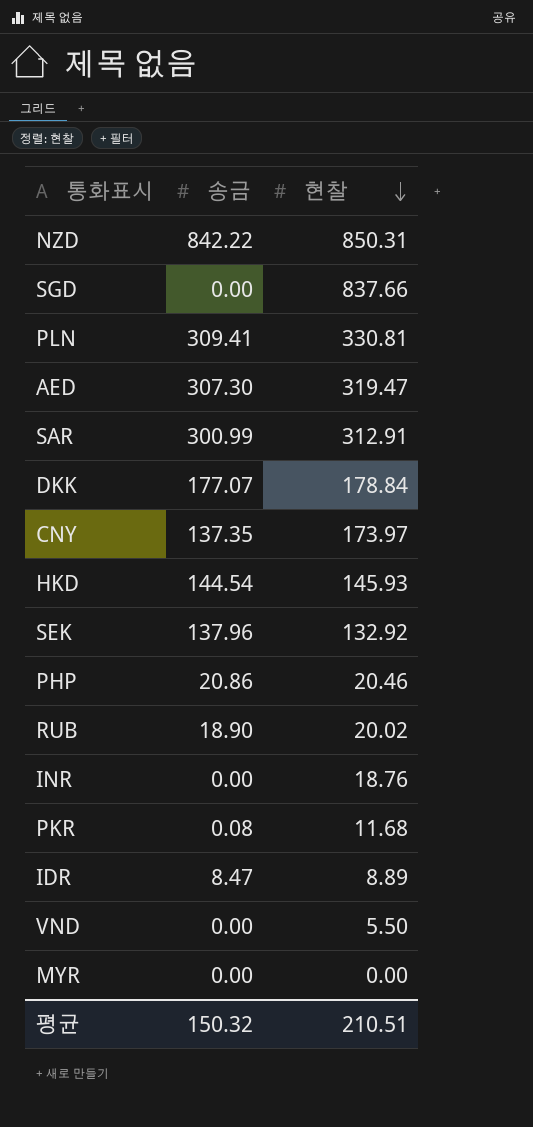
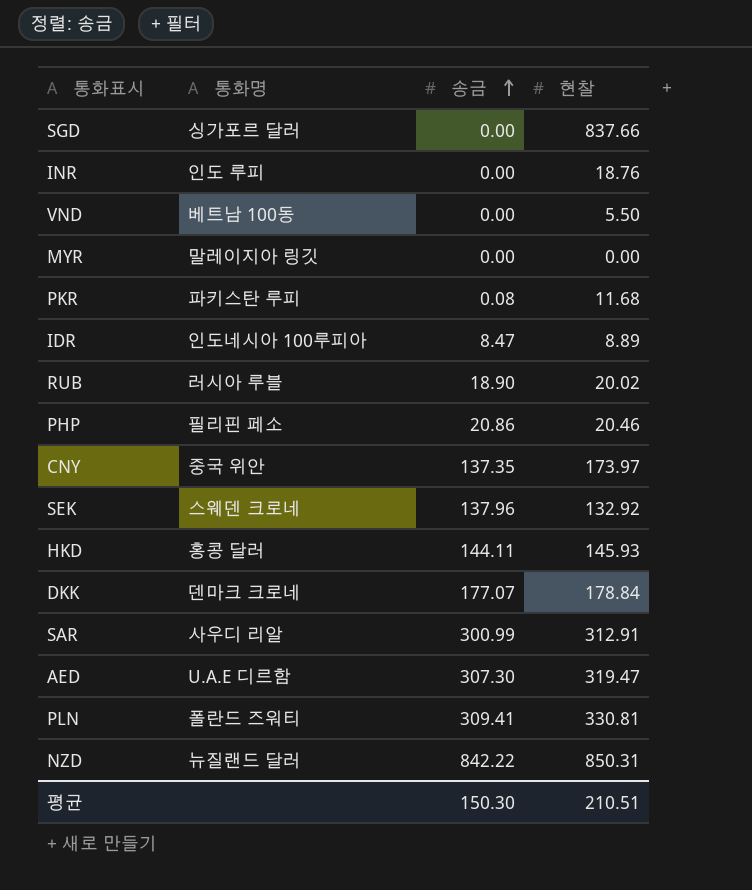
row order: 현찰 descending -> 송금 ascending
column 통화명 | position: none -> 2
HKD | 송금: 144.54 -> 144.11
평균 | 송금: 150.32 -> 150.30

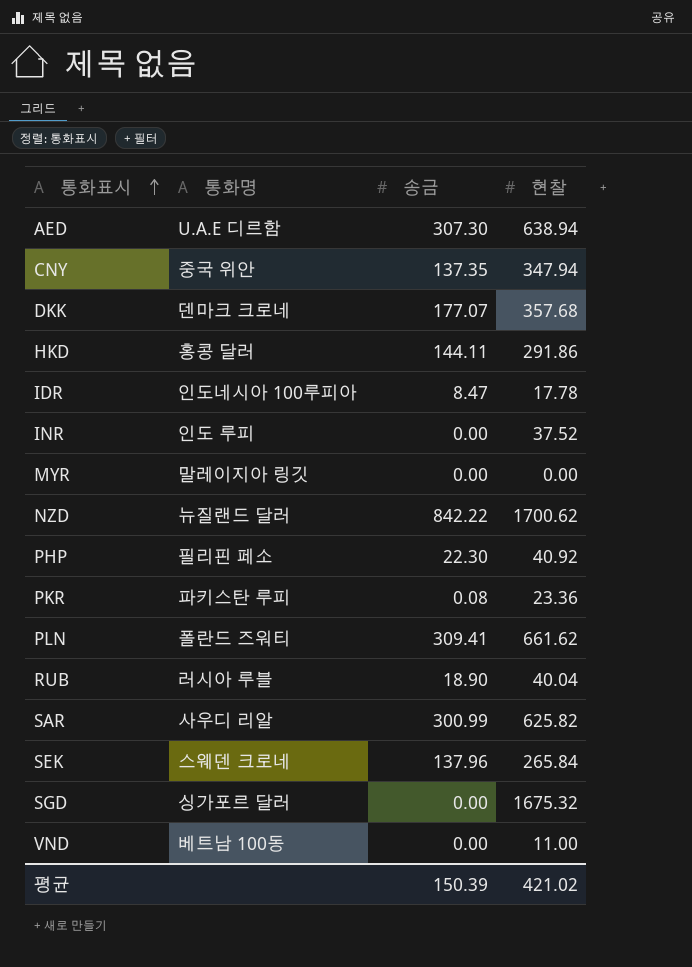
row order: 송금 ascending -> 통화표시 ascending
AED | 현찰: 319.47 -> 638.94
CNY | 현찰: 173.97 -> 347.94
DKK | 현찰: 178.84 -> 357.68
HKD | 현찰: 145.93 -> 291.86
IDR | 현찰: 8.89 -> 17.78
INR | 현찰: 18.76 -> 37.52
NZD | 현찰: 850.31 -> 1700.62
PHP | 송금: 20.86 -> 22.30
PHP | 현찰: 20.46 -> 40.92
PKR | 현찰: 11.68 -> 23.36
PLN | 현찰: 330.81 -> 661.62
RUB | 현찰: 20.02 -> 40.04
SAR | 현찰: 312.91 -> 625.82
SEK | 현찰: 132.92 -> 265.84
SGD | 현찰: 837.66 -> 1675.32
VND | 현찰: 5.50 -> 11.00
평균 | 송금: 150.30 -> 150.39
평균 | 현찰: 210.51 -> 421.02

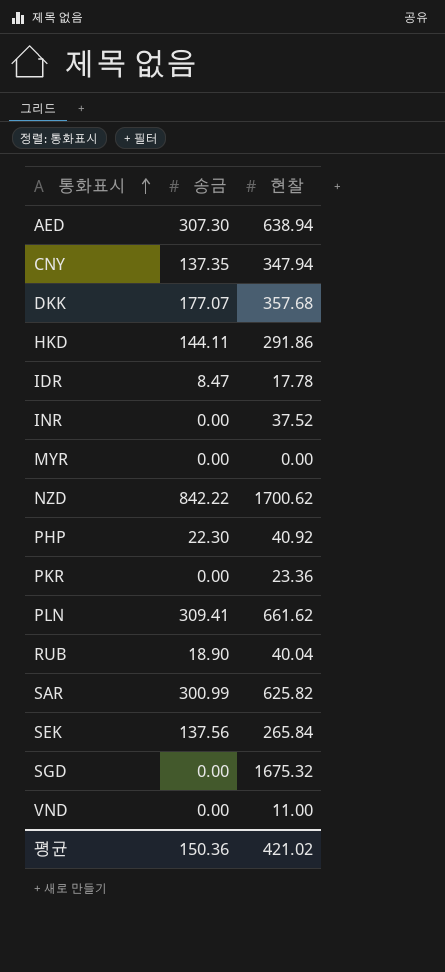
column 통화명 | position: 2 -> none
PKR | 송금: 0.08 -> 0.00
SEK | 송금: 137.96 -> 137.56
평균 | 송금: 150.39 -> 150.36

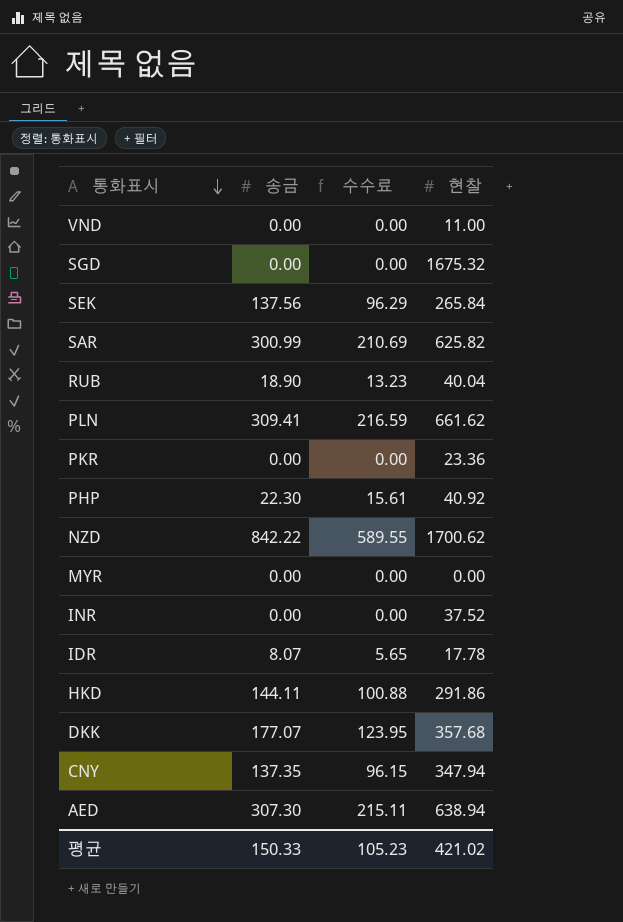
row order: 통화표시 ascending -> 통화표시 descending
column 수수료 | formula: none -> [송금] * 0.7
IDR | 송금: 8.47 -> 8.07
평균 | 송금: 150.36 -> 150.33

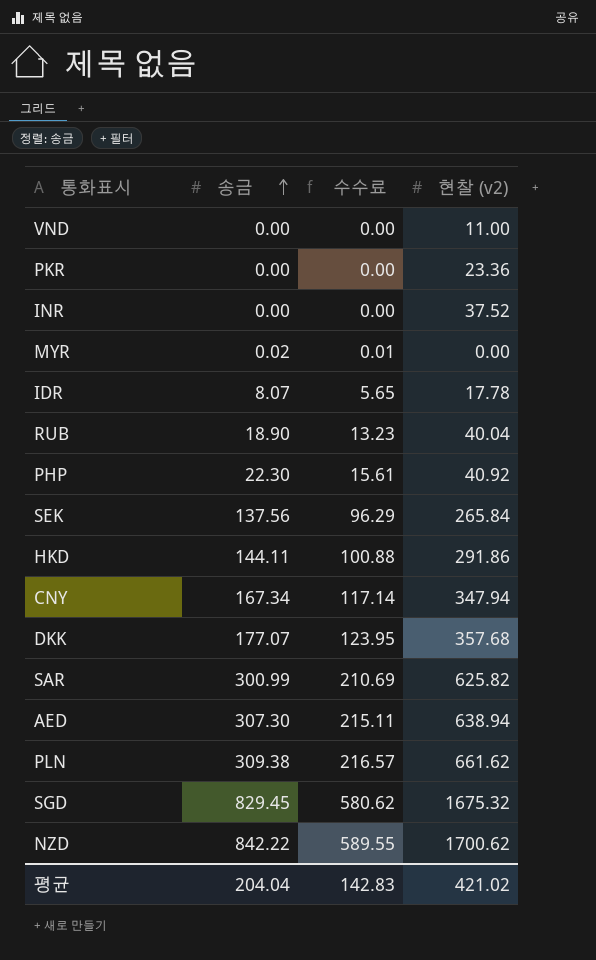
row order: 통화표시 descending -> 송금 ascending
column name: 현찰 -> 현찰 (v2)
MYR | 송금: 0.00 -> 0.02
MYR | 수수료: 0.00 -> 0.01
CNY | 송금: 137.35 -> 167.34
CNY | 수수료: 96.15 -> 117.14
PLN | 송금: 309.41 -> 309.38
PLN | 수수료: 216.59 -> 216.57
SGD | 송금: 0.00 -> 829.45
SGD | 수수료: 0.00 -> 580.62
평균 | 송금: 150.33 -> 204.04
평균 | 수수료: 105.23 -> 142.83

